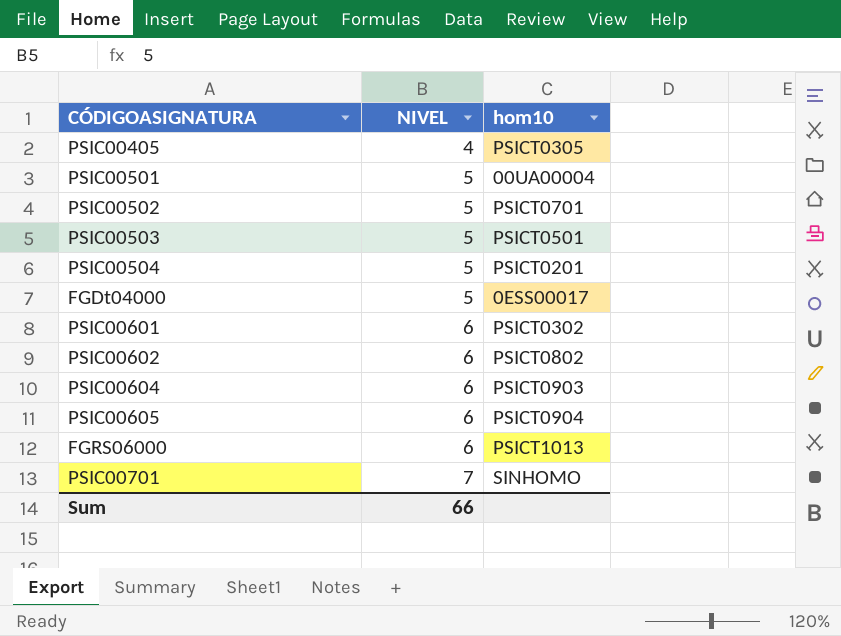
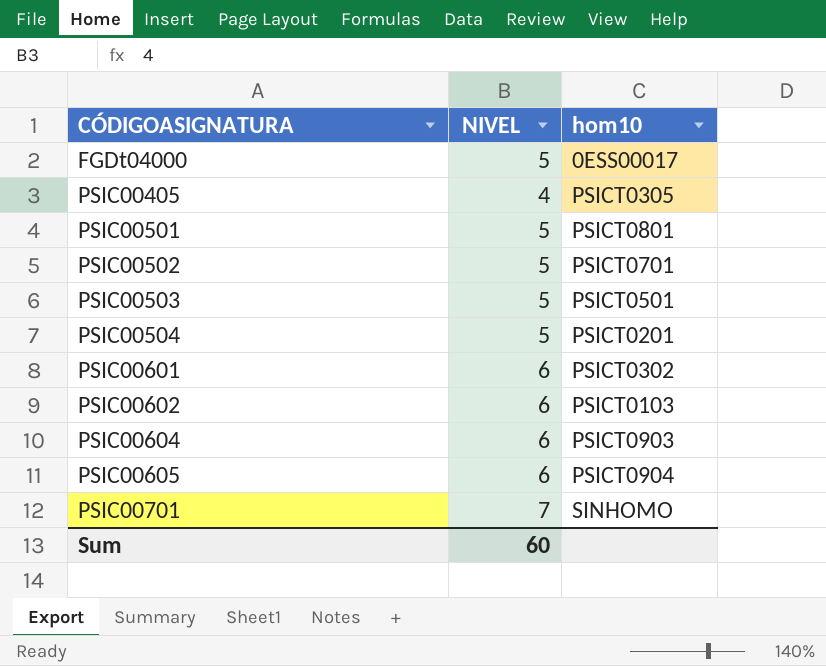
row order: NIVEL ascending -> CÓDIGOASIGNATURA ascending
row FGRS06000: 6 | PSICT1013 -> none
PSIC00501 | hom10: 00UA00004 -> PSICT0801
PSIC00602 | hom10: PSICT0802 -> PSICT0103
Sum | NIVEL: 66 -> 60

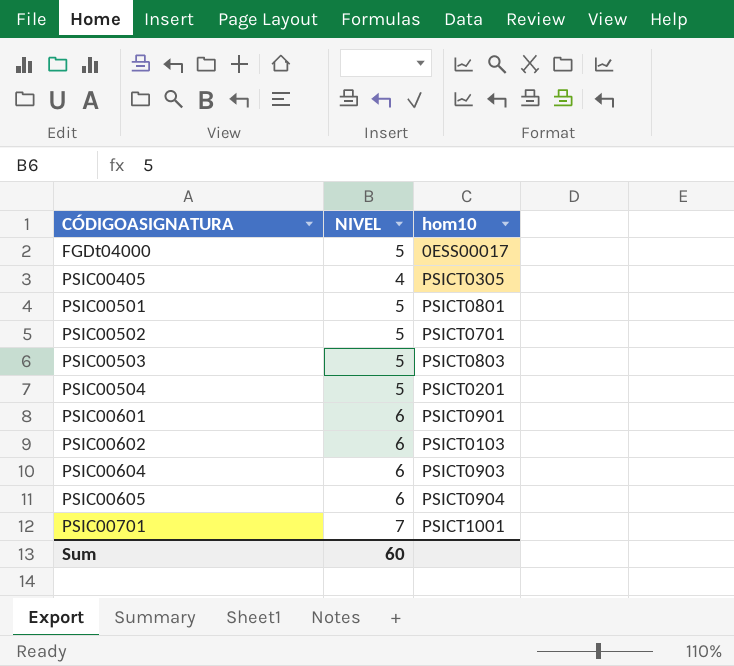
PSIC00503 | hom10: PSICT0501 -> PSICT0803
PSIC00601 | hom10: PSICT0302 -> PSICT0901
PSIC00701 | hom10: SINHOMO -> PSICT1001

